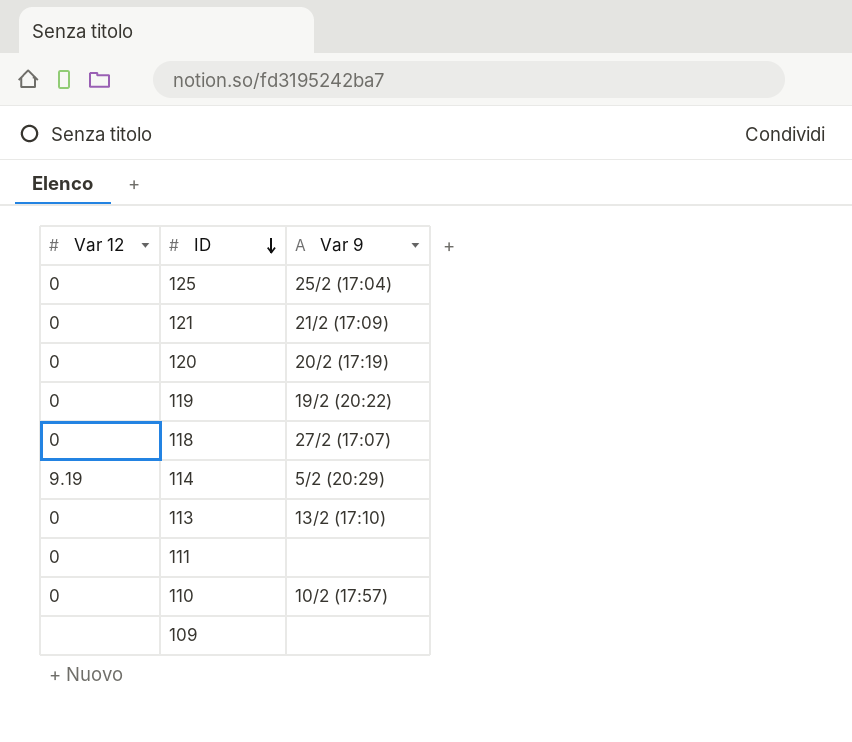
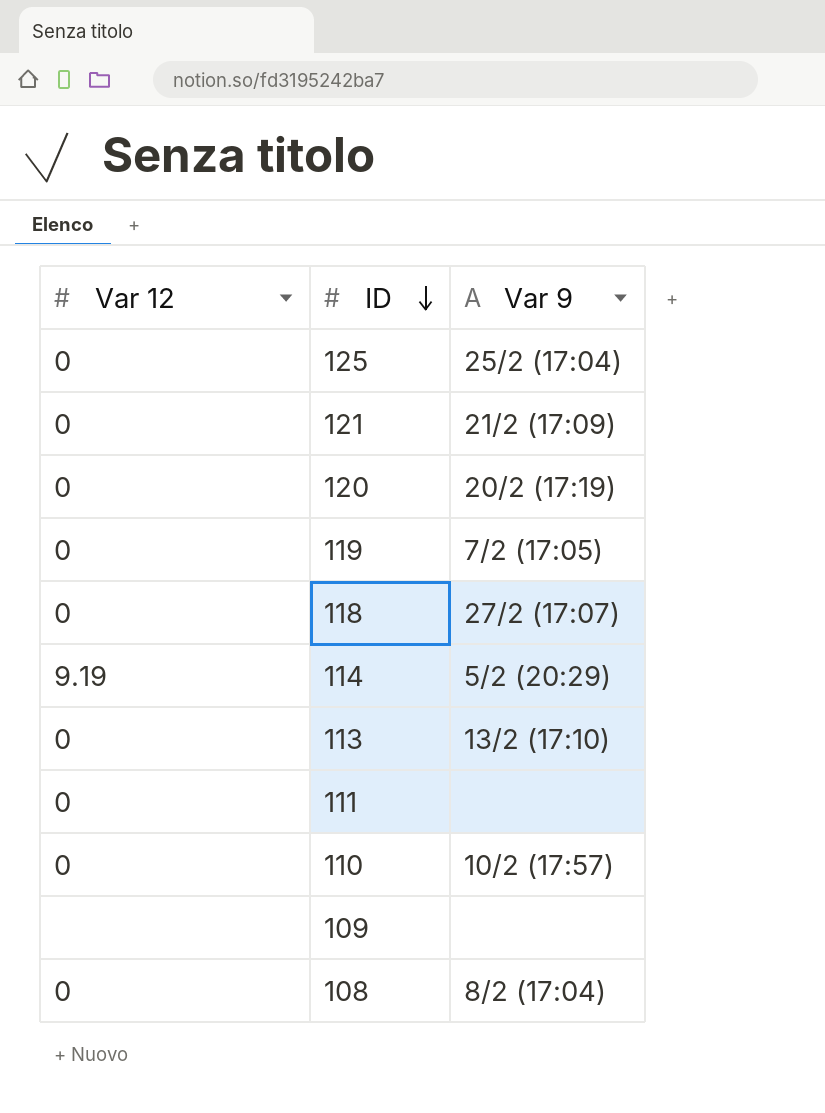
119 | Var 9: 19/2 (20:22) -> 7/2 (17:05)
row 108: none -> 0 | 8/2 (17:04)

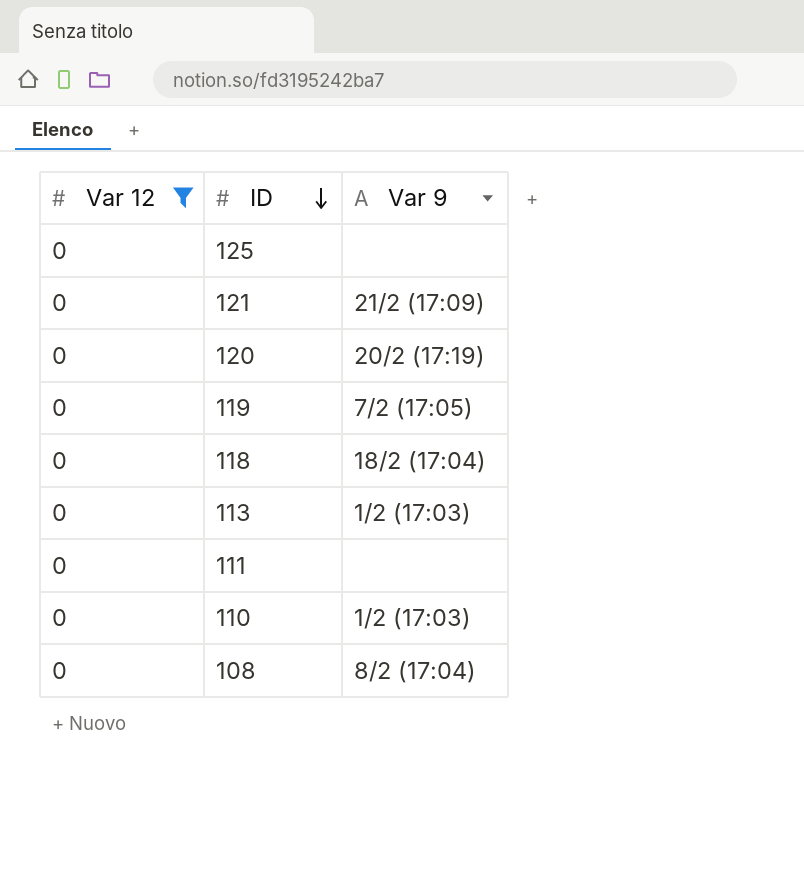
filter: none -> Var 12 = 0
125 | Var 9: 25/2 (17:04) -> none
118 | Var 9: 27/2 (17:07) -> 18/2 (17:04)
113 | Var 9: 13/2 (17:10) -> 1/2 (17:03)
110 | Var 9: 10/2 (17:57) -> 1/2 (17:03)

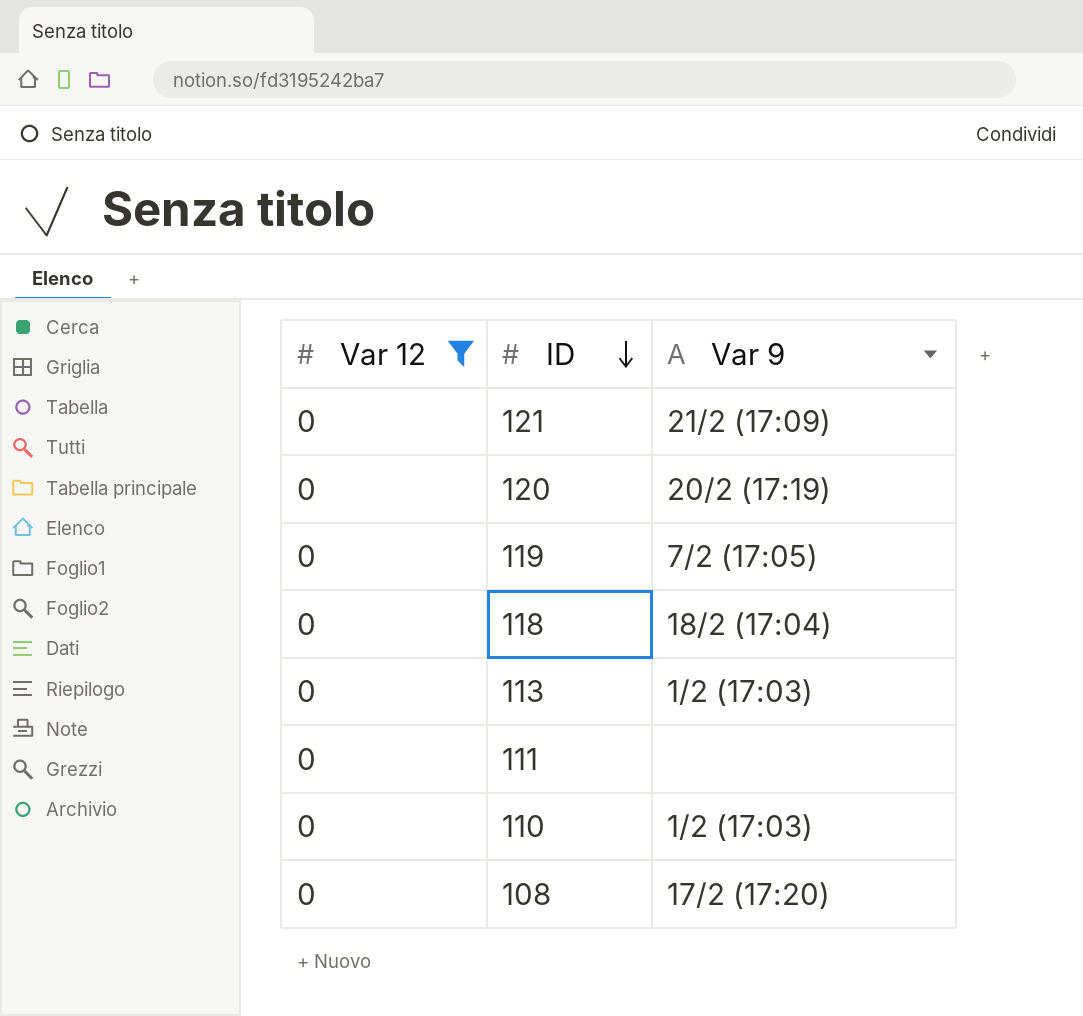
row 125: 0 | none -> none
108 | Var 9: 8/2 (17:04) -> 17/2 (17:20)

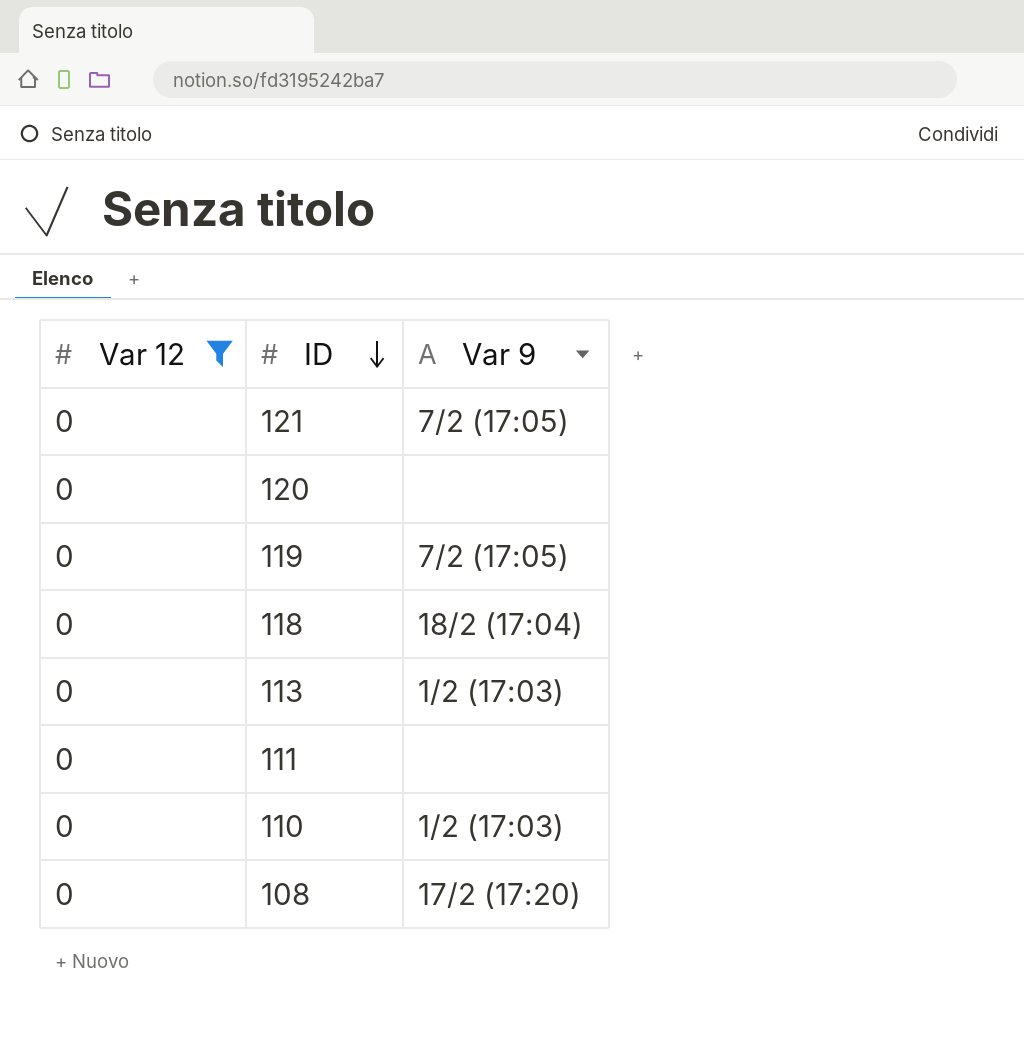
121 | Var 9: 21/2 (17:09) -> 7/2 (17:05)
120 | Var 9: 20/2 (17:19) -> none

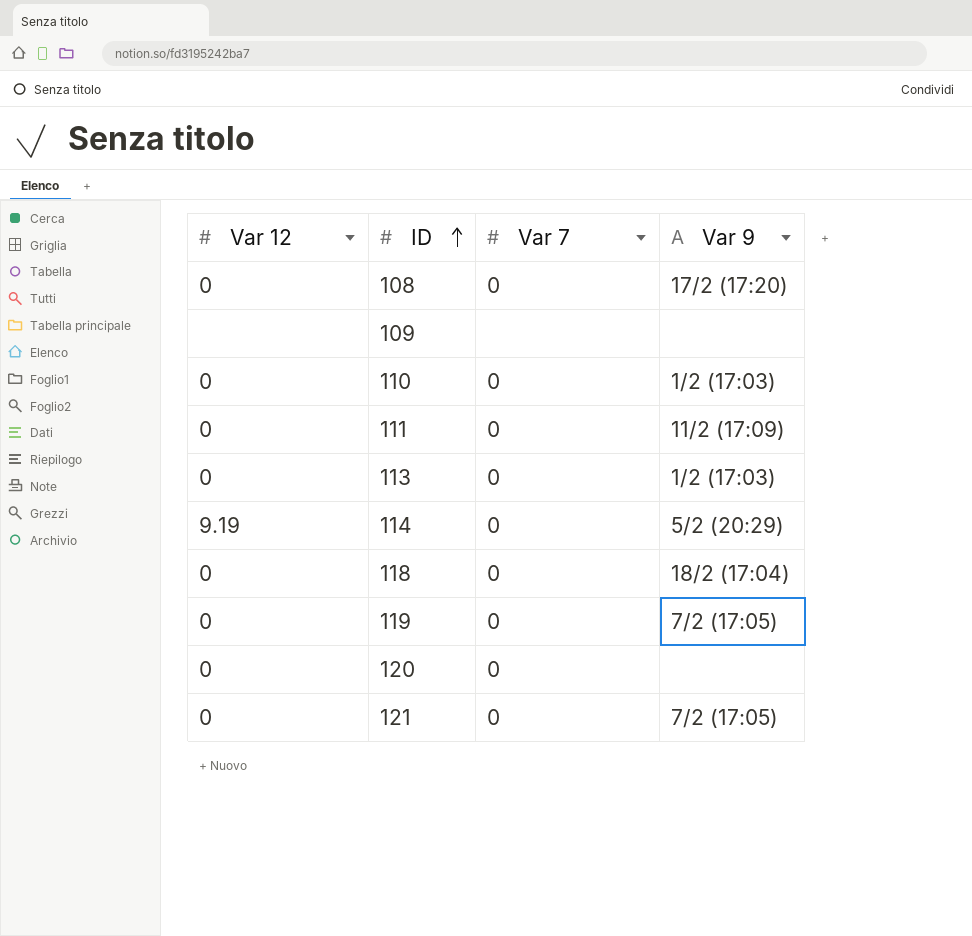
filter: Var 12 = 0 -> none
row order: ID descending -> ID ascending
column Var 7 | position: none -> 3
111 | Var 9: none -> 11/2 (17:09)

